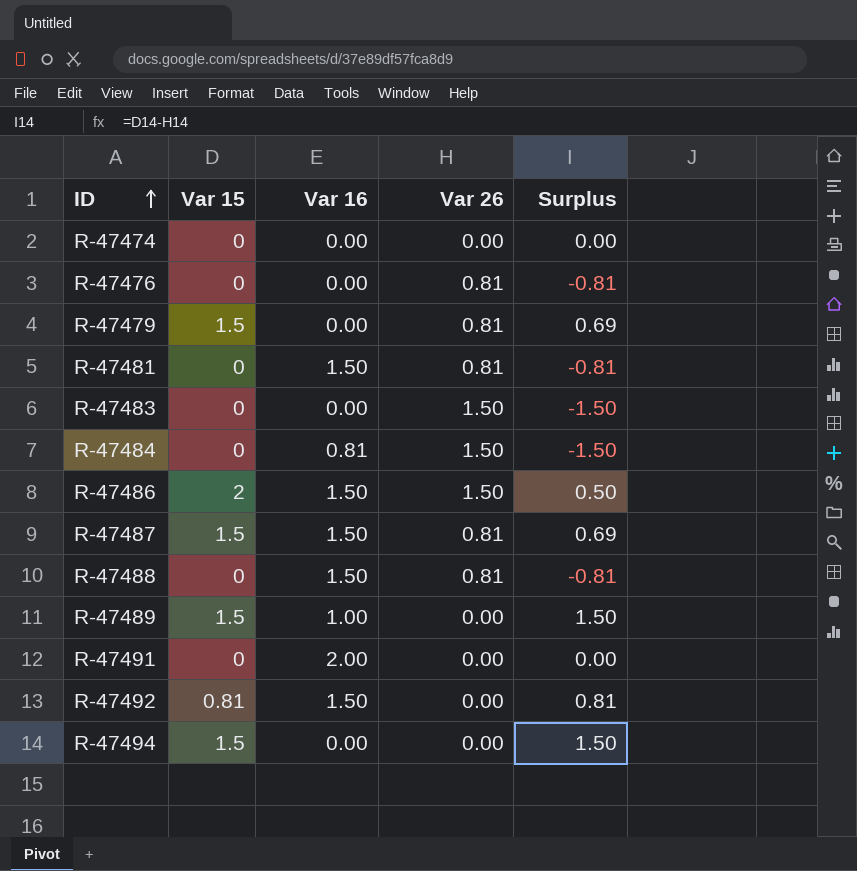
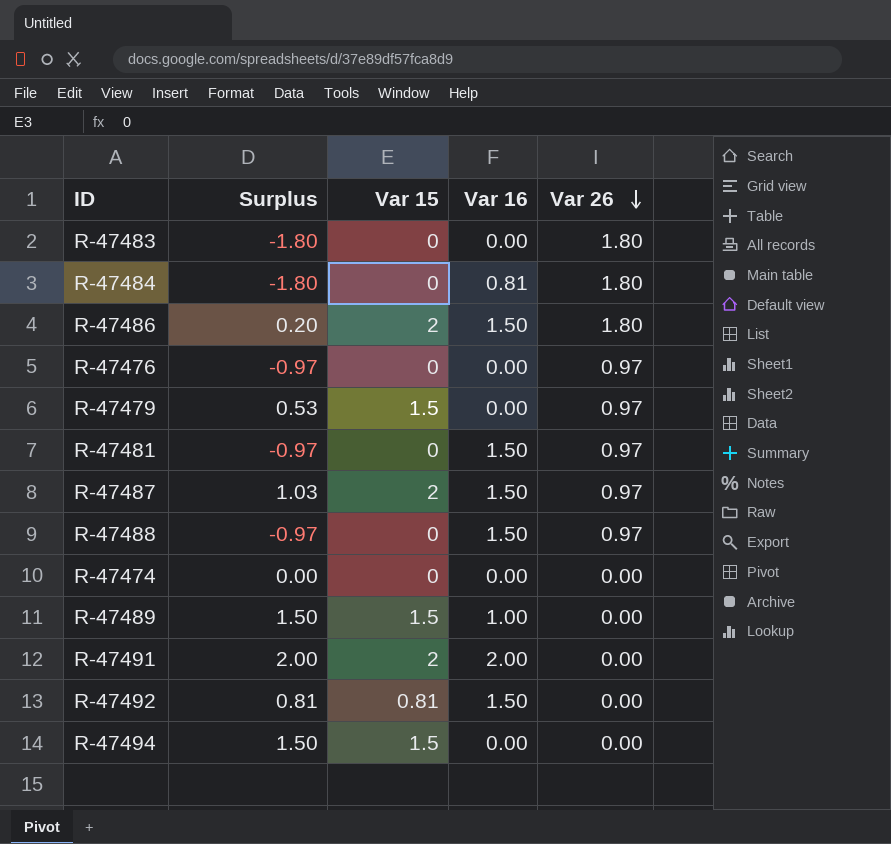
row order: ID ascending -> Var 26 descending
column Surplus | position: 5 -> 2
R-47483 | Surplus: -1.50 -> -1.80
R-47483 | Var 26: 1.50 -> 1.80
R-47484 | Surplus: -1.50 -> -1.80
R-47484 | Var 26: 1.50 -> 1.80
R-47486 | Surplus: 0.50 -> 0.20
R-47486 | Var 26: 1.50 -> 1.80
R-47476 | Surplus: -0.81 -> -0.97
R-47476 | Var 26: 0.81 -> 0.97
R-47479 | Surplus: 0.69 -> 0.53
R-47479 | Var 26: 0.81 -> 0.97
R-47481 | Surplus: -0.81 -> -0.97
R-47481 | Var 26: 0.81 -> 0.97
R-47487 | Surplus: 0.69 -> 1.03
R-47487 | Var 15: 1.5 -> 2
R-47487 | Var 26: 0.81 -> 0.97
R-47488 | Surplus: -0.81 -> -0.97
R-47488 | Var 26: 0.81 -> 0.97
R-47491 | Surplus: 0.00 -> 2.00
R-47491 | Var 15: 0 -> 2

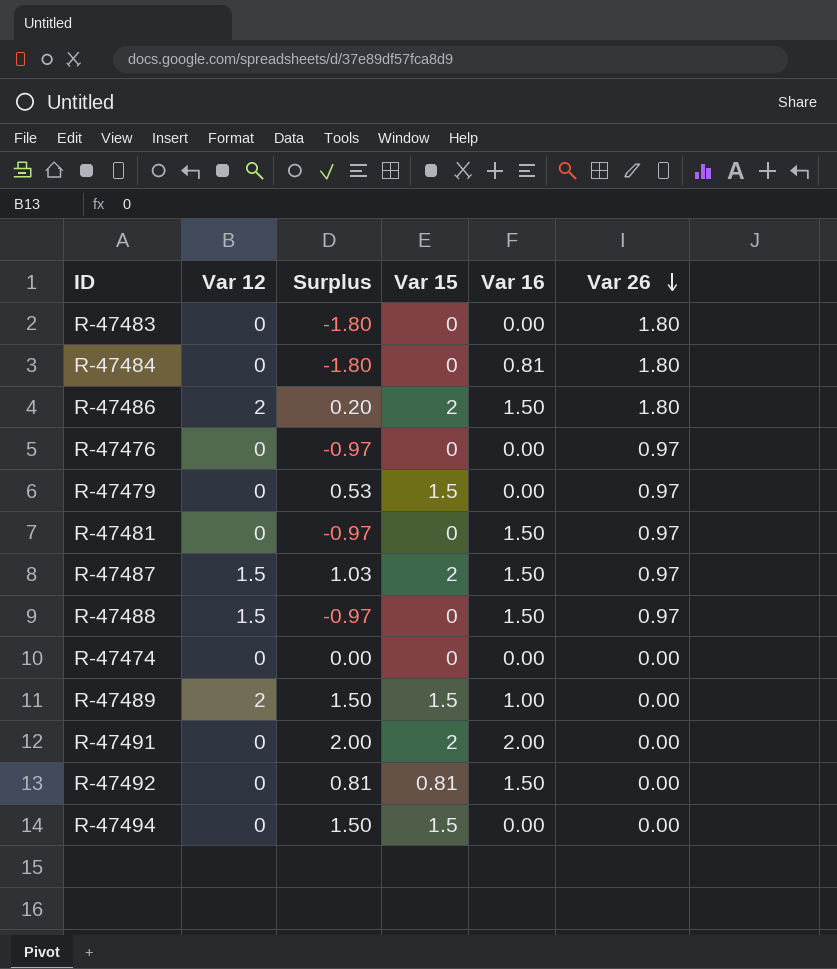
column Var 12 | position: none -> 2

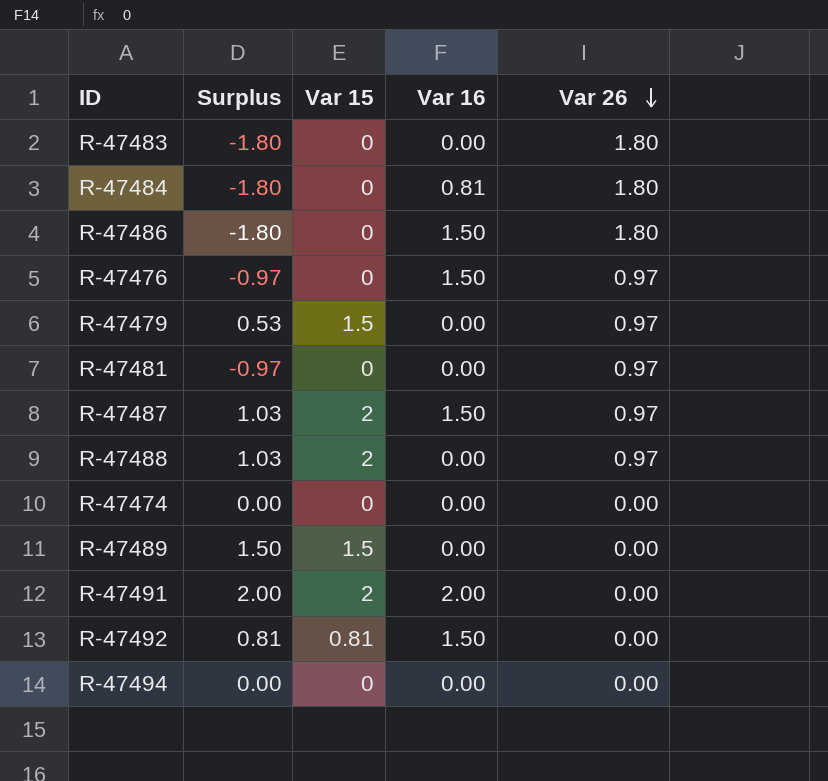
column Var 12 | position: 2 -> none
R-47486 | Surplus: 0.20 -> -1.80
R-47486 | Var 15: 2 -> 0
R-47476 | Var 16: 0.00 -> 1.50
R-47481 | Var 16: 1.50 -> 0.00
R-47488 | Surplus: -0.97 -> 1.03
R-47488 | Var 15: 0 -> 2
R-47488 | Var 16: 1.50 -> 0.00
R-47489 | Var 16: 1.00 -> 0.00
R-47494 | Surplus: 1.50 -> 0.00
R-47494 | Var 15: 1.5 -> 0

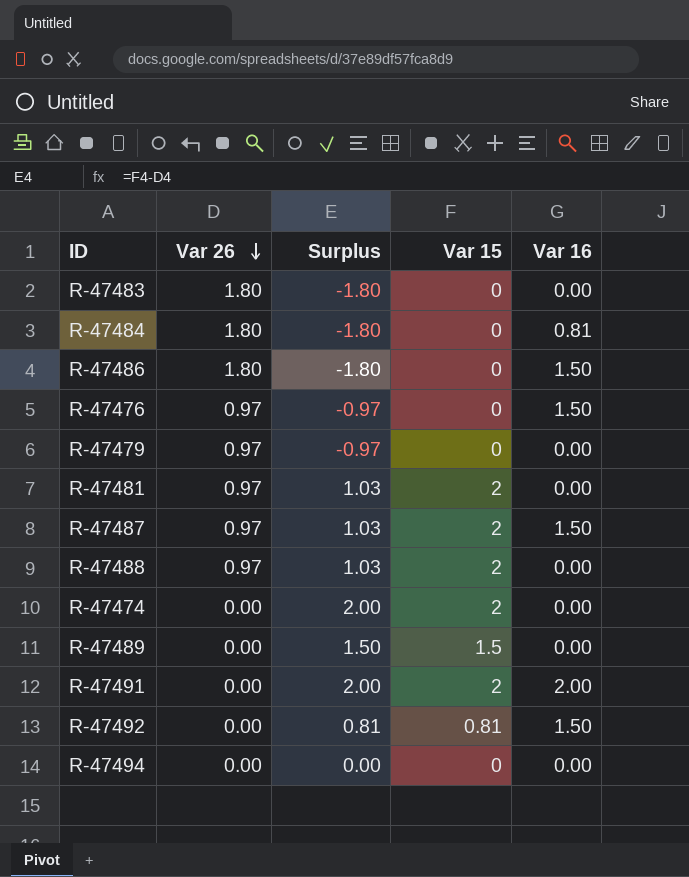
column Var 26 | position: 5 -> 2
R-47479 | Surplus: 0.53 -> -0.97
R-47479 | Var 15: 1.5 -> 0
R-47481 | Surplus: -0.97 -> 1.03
R-47481 | Var 15: 0 -> 2
R-47474 | Surplus: 0.00 -> 2.00
R-47474 | Var 15: 0 -> 2

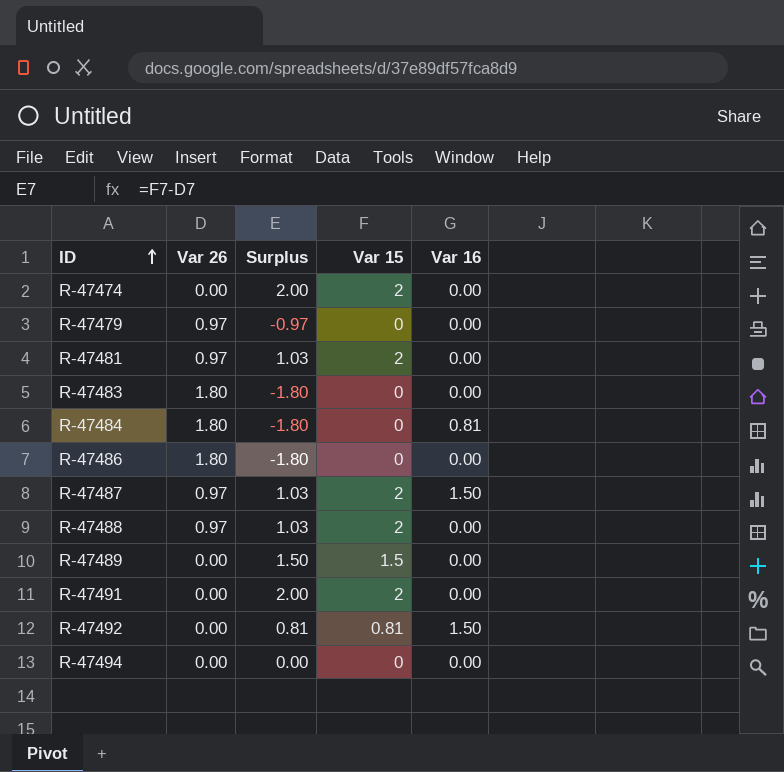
row order: Var 26 descending -> ID ascending
row R-47476: 0.97 | -0.97 | 0 | 1.50 -> none
R-47486 | Var 16: 1.50 -> 0.00
R-47491 | Var 16: 2.00 -> 0.00

